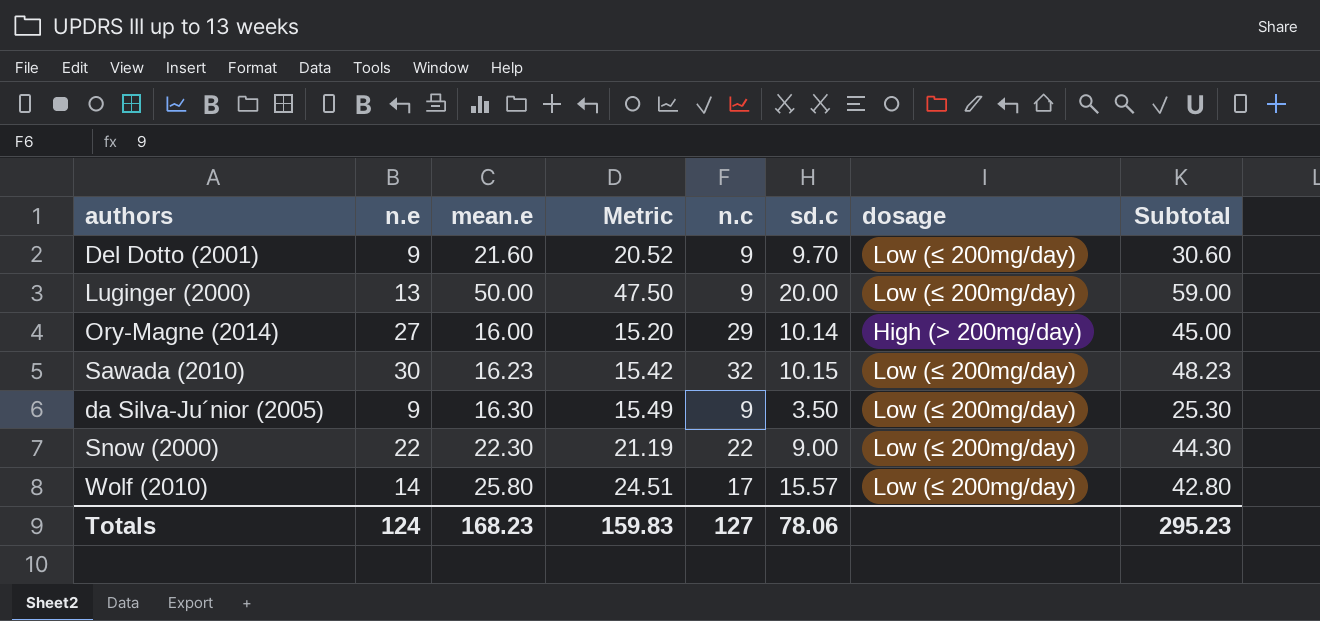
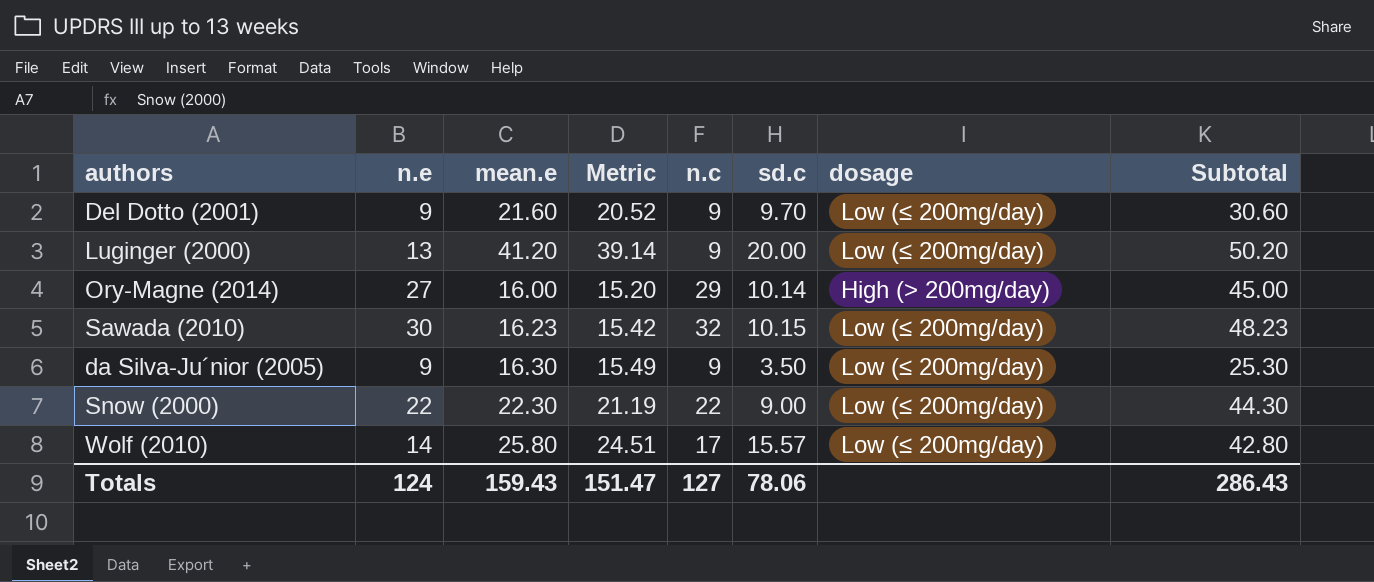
Luginger (2000) | mean.e: 50.00 -> 41.20
Luginger (2000) | Metric: 47.50 -> 39.14
Luginger (2000) | Subtotal: 59.00 -> 50.20
Totals | mean.e: 168.23 -> 159.43
Totals | Metric: 159.83 -> 151.47
Totals | Subtotal: 295.23 -> 286.43

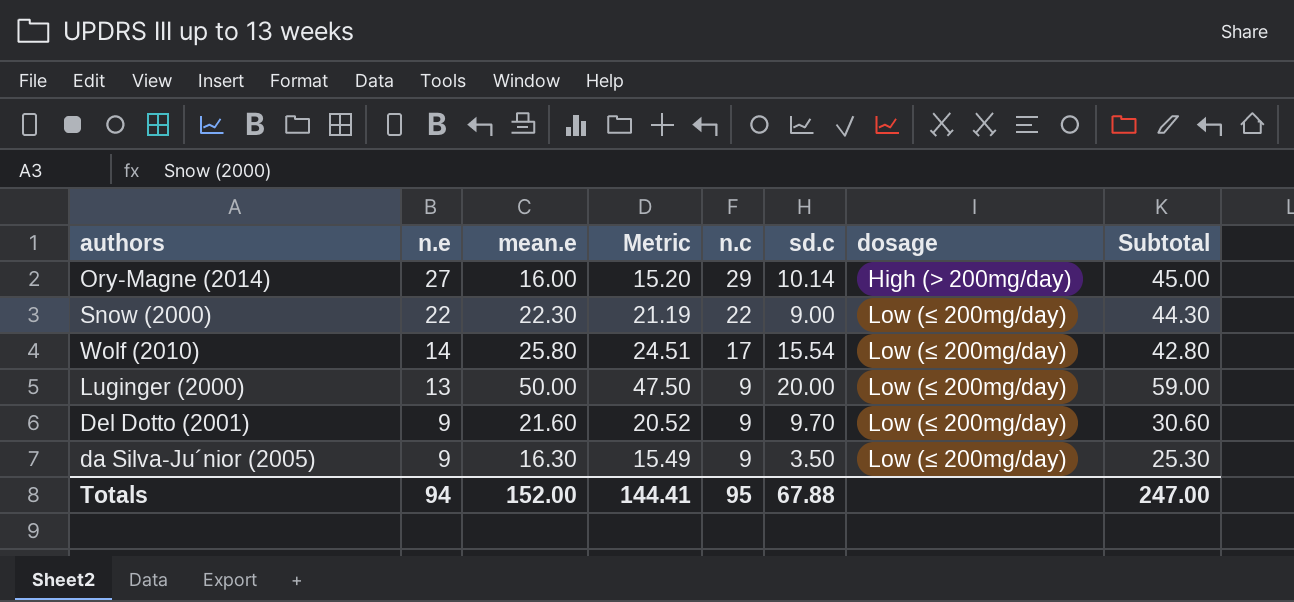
row order: none -> n.e descending
row Sawada (2010): 30 | 16.23 | 15.42 | 32 | 10.15 | Low (≤ 200mg/day) | 48.23 -> none
Wolf (2010) | sd.c: 15.57 -> 15.54
Luginger (2000) | mean.e: 41.20 -> 50.00
Luginger (2000) | Metric: 39.14 -> 47.50
Luginger (2000) | Subtotal: 50.20 -> 59.00
Totals | n.e: 124 -> 94
Totals | mean.e: 159.43 -> 152.00
Totals | Metric: 151.47 -> 144.41
Totals | n.c: 127 -> 95
Totals | sd.c: 78.06 -> 67.88
Totals | Subtotal: 286.43 -> 247.00

